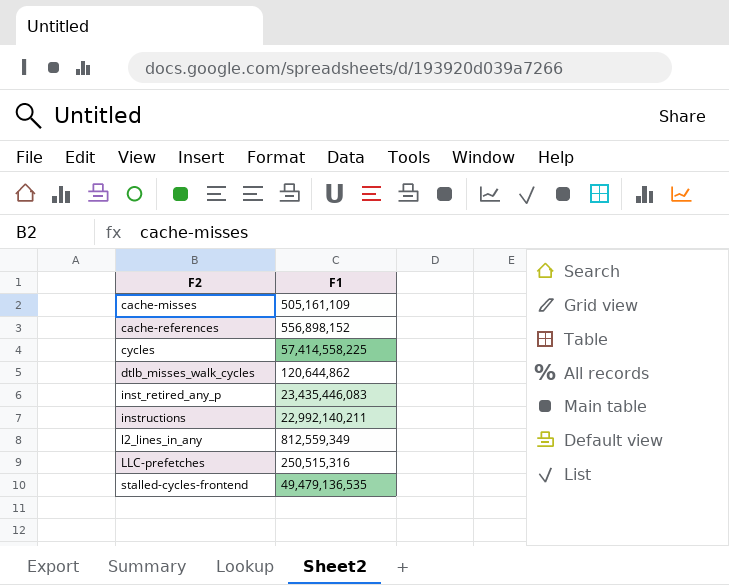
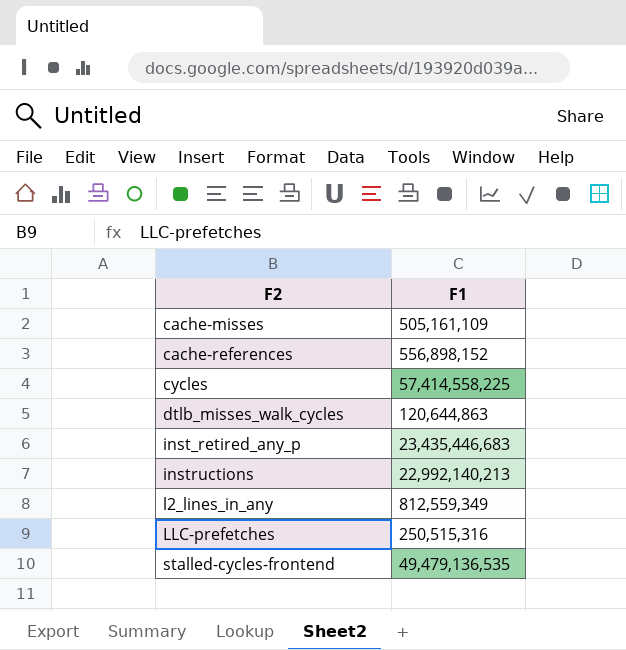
dtlb_misses_walk_cycles | F1: 120,644,862 -> 120,644,863
inst_retired_any_p | F1: 23,435,446,083 -> 23,435,446,683
instructions | F1: 22,992,140,211 -> 22,992,140,213

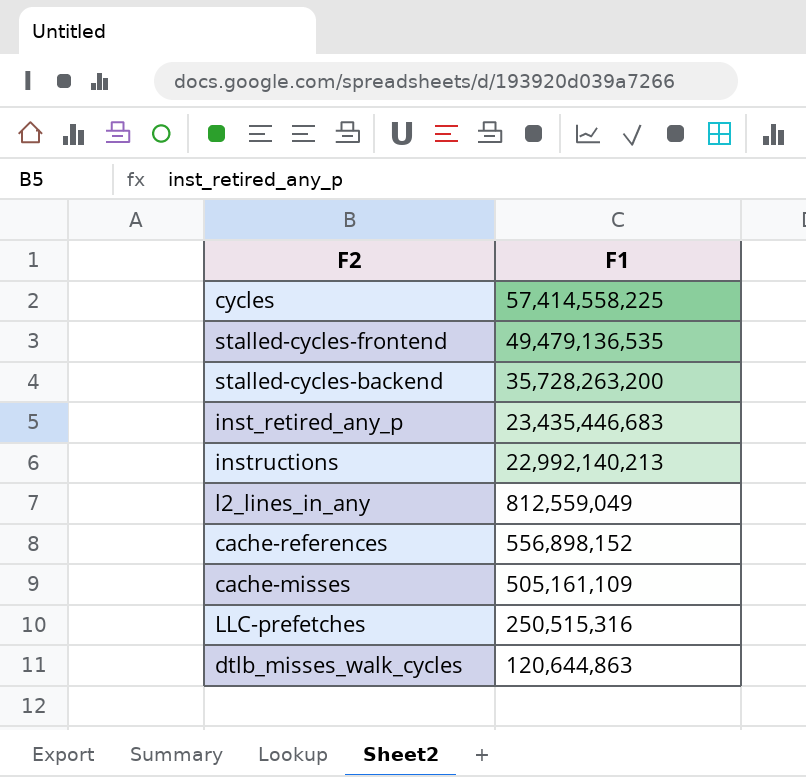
row order: F2 ascending -> F1 descending
row stalled-cycles-backend: none -> 35,728,263,200
l2_lines_in_any | F1: 812,559,349 -> 812,559,049

